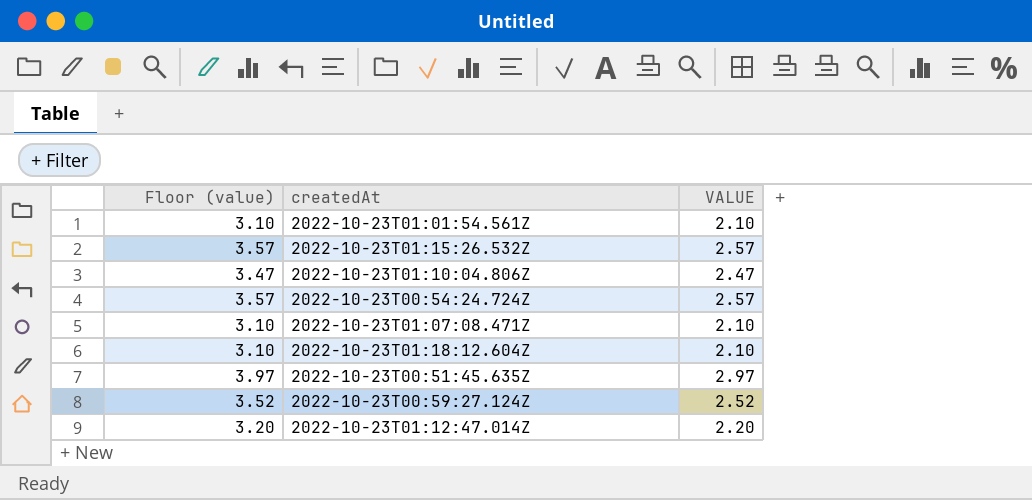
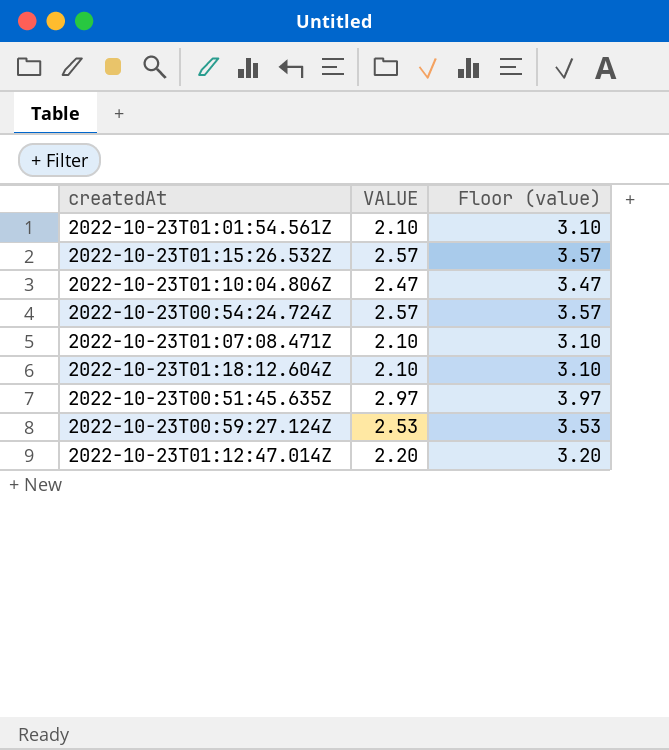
column Floor (value) | position: 1 -> 3
2022-10-23T00:59:27.124Z | VALUE: 2.52 -> 2.53
2022-10-23T00:59:27.124Z | Floor (value): 3.52 -> 3.53

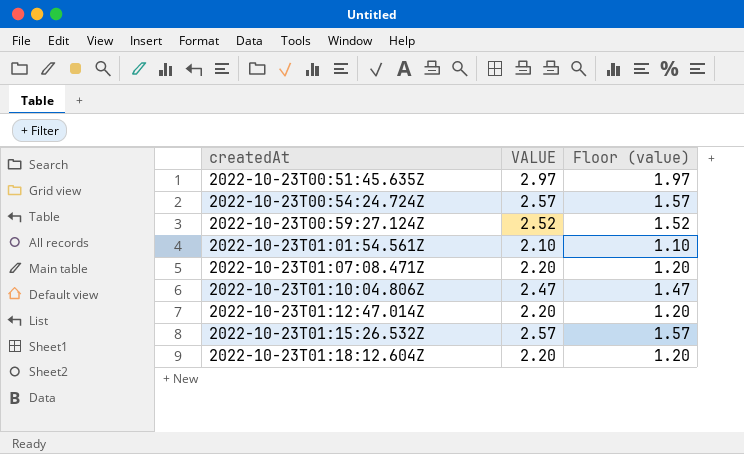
row order: none -> createdAt ascending
column Floor (value) | formula: [VALUE] + 1 -> [VALUE] - 1
2022-10-23T00:59:27.124Z | VALUE: 2.53 -> 2.52
2022-10-23T01:07:08.471Z | VALUE: 2.10 -> 2.20
2022-10-23T01:18:12.604Z | VALUE: 2.10 -> 2.20

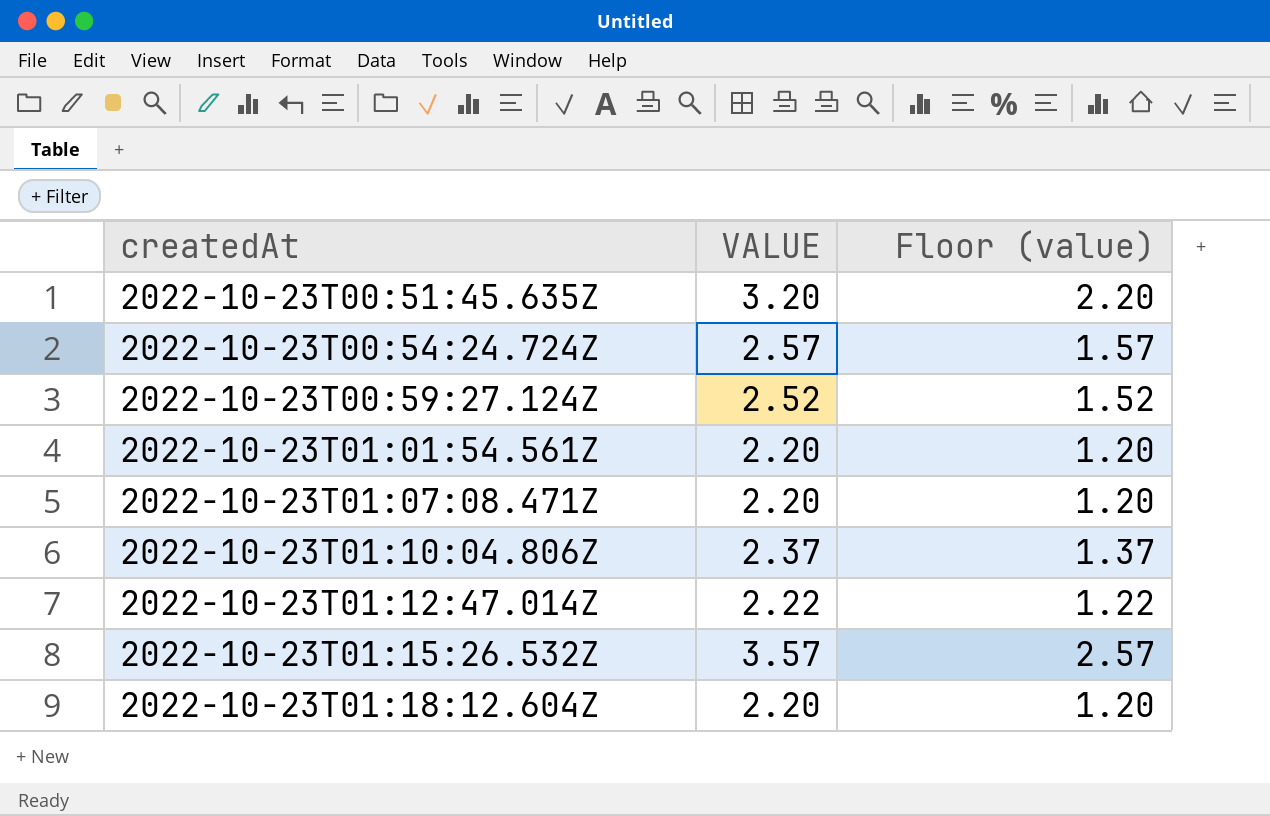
2022-10-23T00:51:45.635Z | VALUE: 2.97 -> 3.20
2022-10-23T00:51:45.635Z | Floor (value): 1.97 -> 2.20
2022-10-23T01:01:54.561Z | VALUE: 2.10 -> 2.20
2022-10-23T01:01:54.561Z | Floor (value): 1.10 -> 1.20
2022-10-23T01:10:04.806Z | VALUE: 2.47 -> 2.37
2022-10-23T01:10:04.806Z | Floor (value): 1.47 -> 1.37
2022-10-23T01:12:47.014Z | VALUE: 2.20 -> 2.22
2022-10-23T01:12:47.014Z | Floor (value): 1.20 -> 1.22
2022-10-23T01:15:26.532Z | VALUE: 2.57 -> 3.57
2022-10-23T01:15:26.532Z | Floor (value): 1.57 -> 2.57

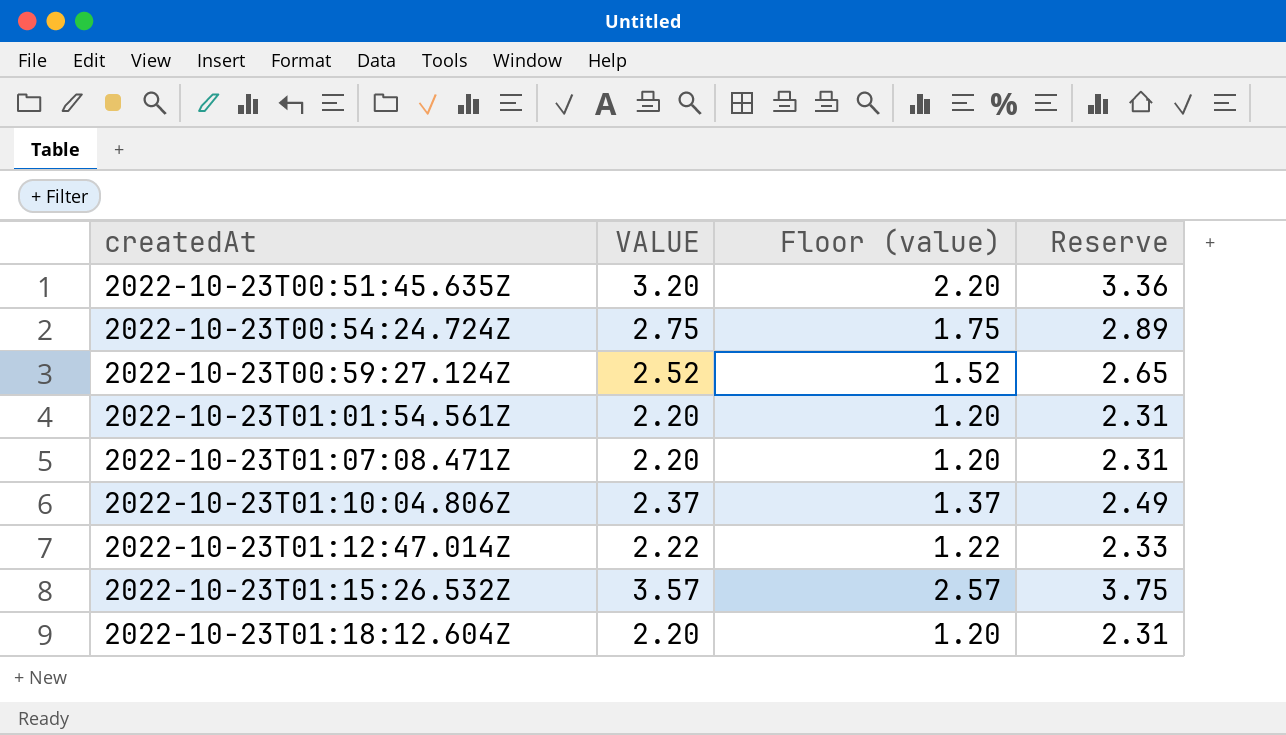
column Reserve | formula: none -> [VALUE] * 1.05
2022-10-23T00:54:24.724Z | VALUE: 2.57 -> 2.75
2022-10-23T00:54:24.724Z | Floor (value): 1.57 -> 1.75

